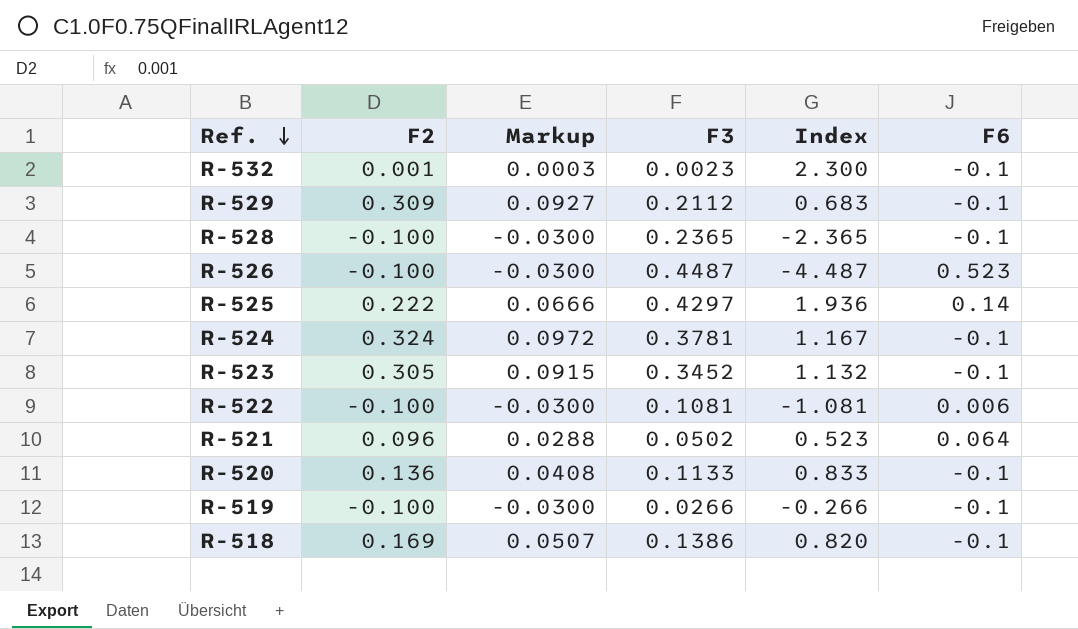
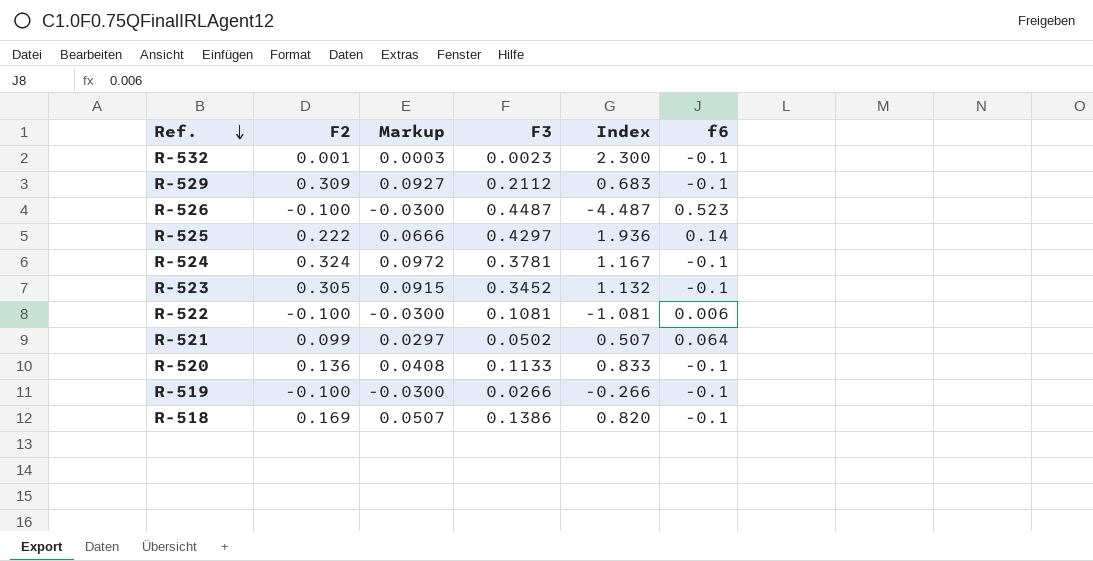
column name: F6 -> f6
row R-528: -0.100 | -0.0300 | 0.2365 | -2.365 | -0.1 -> none
R-521 | F2: 0.096 -> 0.099
R-521 | Markup: 0.0288 -> 0.0297
R-521 | Index: 0.523 -> 0.507

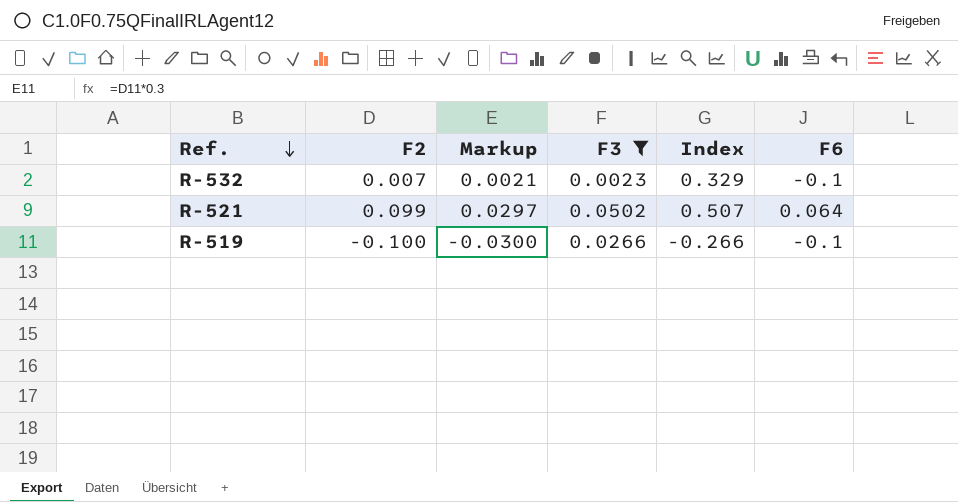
filter: none -> F3 <= 0.0502
column name: f6 -> F6
R-532 | F2: 0.001 -> 0.007
R-532 | Markup: 0.0003 -> 0.0021
R-532 | Index: 2.300 -> 0.329

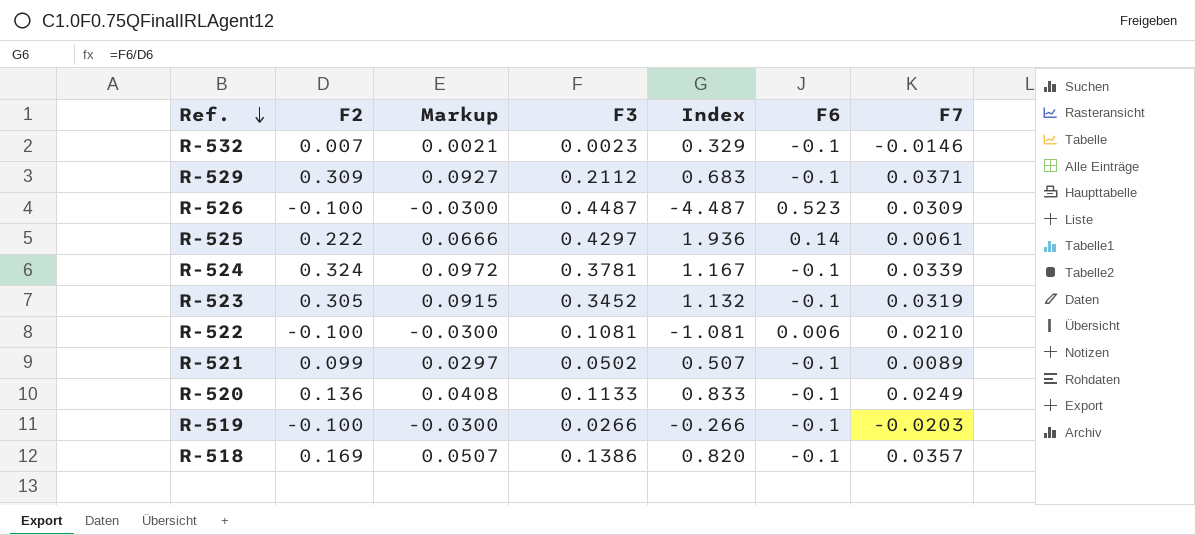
filter: F3 <= 0.0502 -> none
column F7 | position: none -> 7
R-521 | F6: 0.064 -> -0.1

